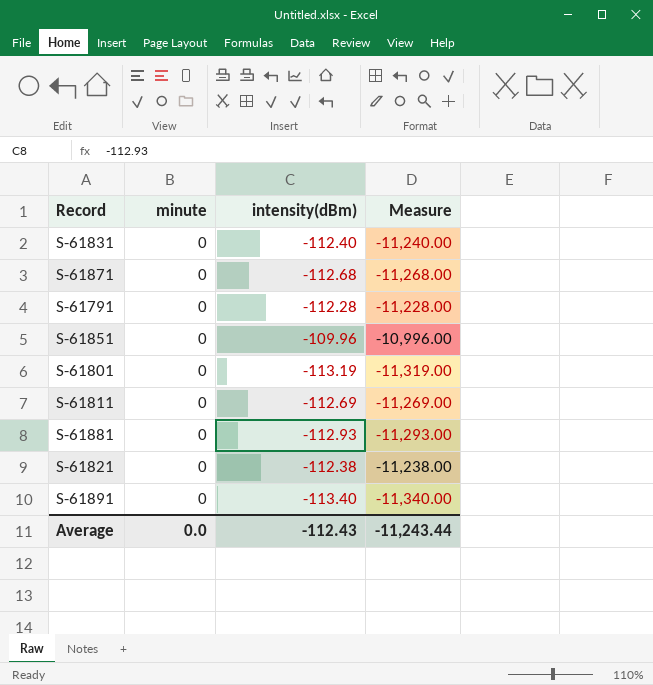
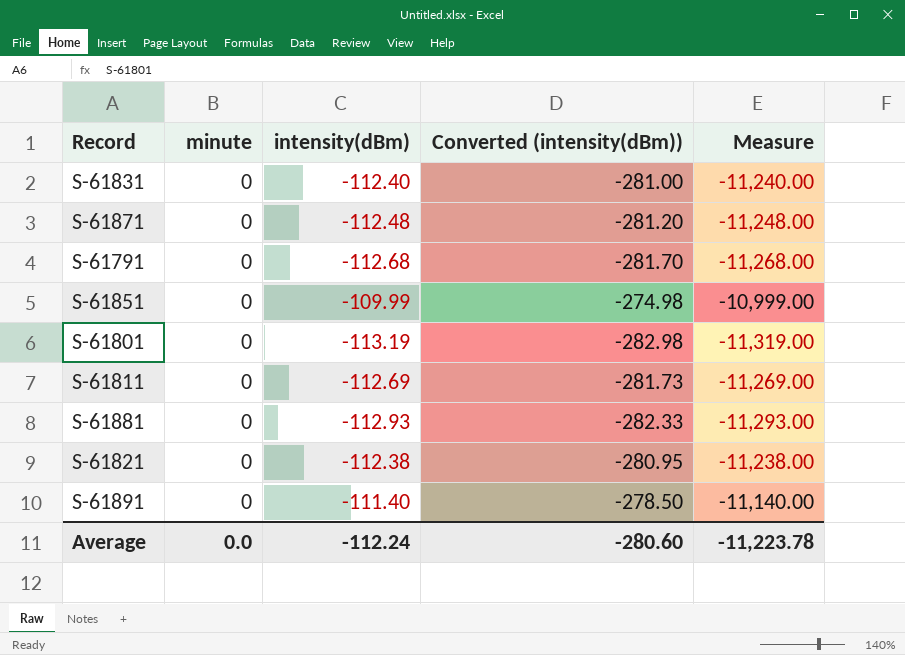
column Converted (intensity(dBm)) | formula: none -> [intensity(dBm)] * 2.5
S-61871 | intensity(dBm): -112.68 -> -112.48
S-61871 | Measure: -11,268.00 -> -11,248.00
S-61791 | intensity(dBm): -112.28 -> -112.68
S-61791 | Measure: -11,228.00 -> -11,268.00
S-61851 | intensity(dBm): -109.96 -> -109.99
S-61851 | Measure: -10,996.00 -> -10,999.00
S-61891 | intensity(dBm): -113.40 -> -111.40
S-61891 | Measure: -11,340.00 -> -11,140.00
Average | intensity(dBm): -112.43 -> -112.24
Average | Measure: -11,243.44 -> -11,223.78

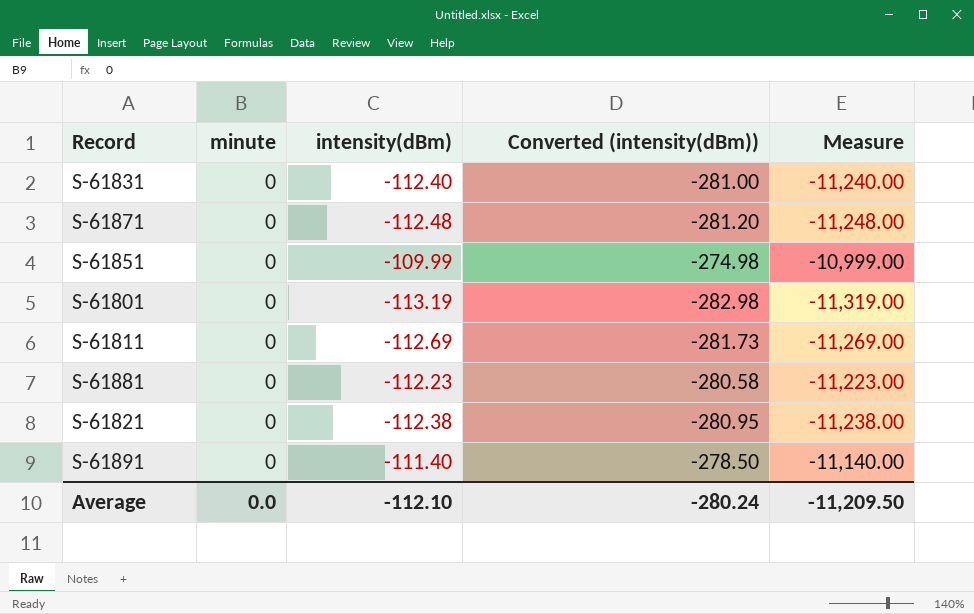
row S-61791: 0 | -112.68 | -281.70 | -11,268.00 -> none
S-61881 | intensity(dBm): -112.93 -> -112.23
S-61881 | Converted (intensity(dBm)): -282.33 -> -280.58
S-61881 | Measure: -11,293.00 -> -11,223.00
Average | intensity(dBm): -112.24 -> -112.10
Average | Converted (intensity(dBm)): -280.60 -> -280.24
Average | Measure: -11,223.78 -> -11,209.50

